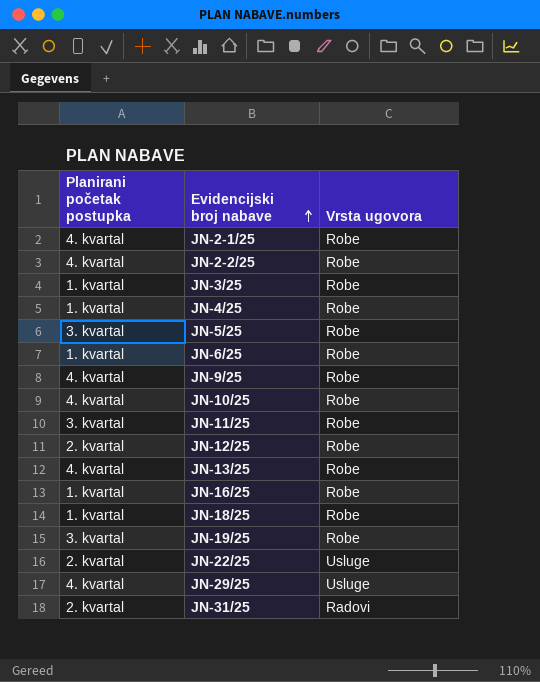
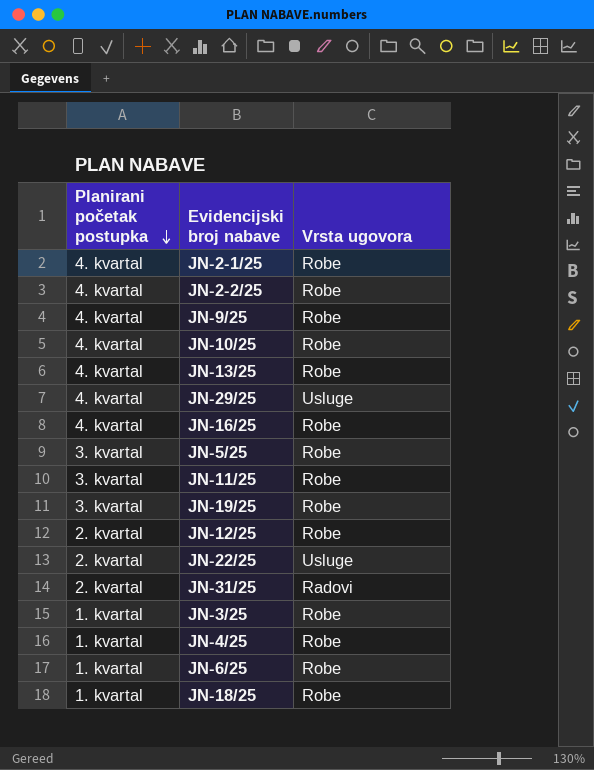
row order: Evidencijski broj nabave ascending -> Planirani početak postupka descending
JN-16/25 | Planirani početak postupka: 1. kvartal -> 4. kvartal

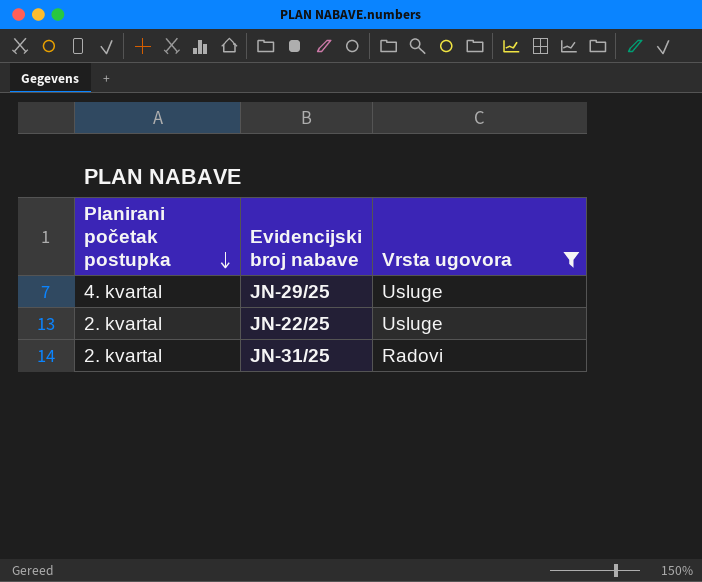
filter: none -> Vrsta ugovora != Robe

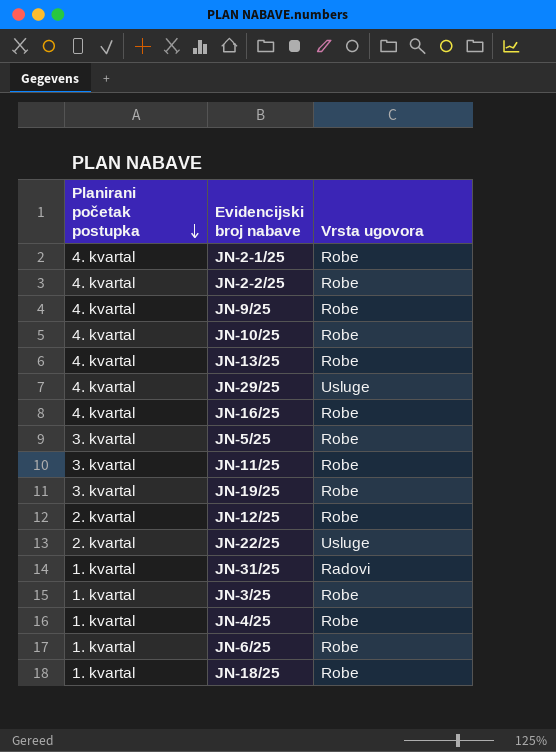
filter: Vrsta ugovora != Robe -> none
JN-31/25 | Planirani početak postupka: 2. kvartal -> 1. kvartal

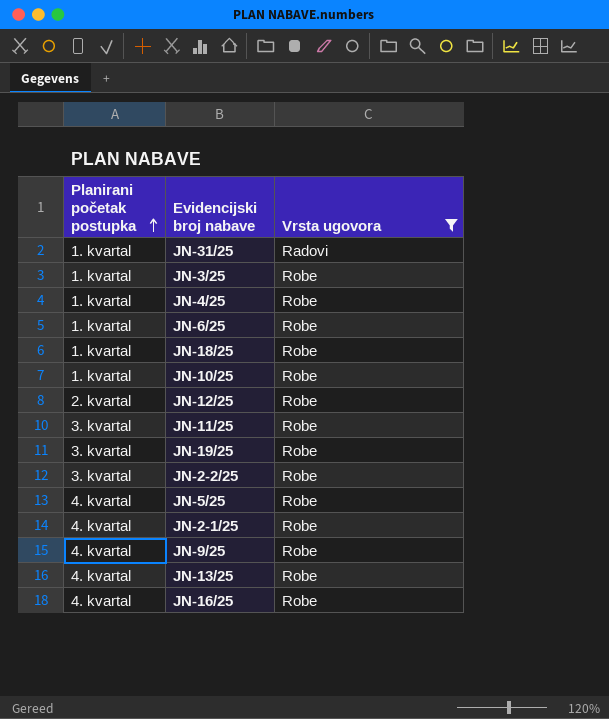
filter: none -> Vrsta ugovora != Usluge
row order: Planirani početak postupka descending -> Planirani početak postupka ascending
JN-10/25 | Planirani početak postupka: 4. kvartal -> 1. kvartal
JN-2-2/25 | Planirani početak postupka: 4. kvartal -> 3. kvartal
JN-5/25 | Planirani početak postupka: 3. kvartal -> 4. kvartal

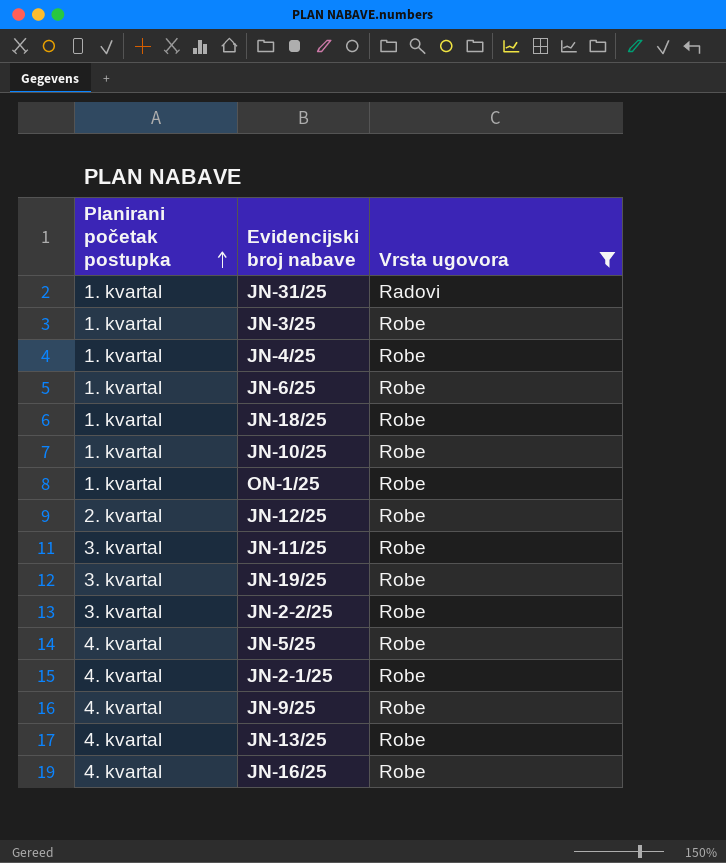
row ON-1/25: none -> 1. kvartal | Robe

